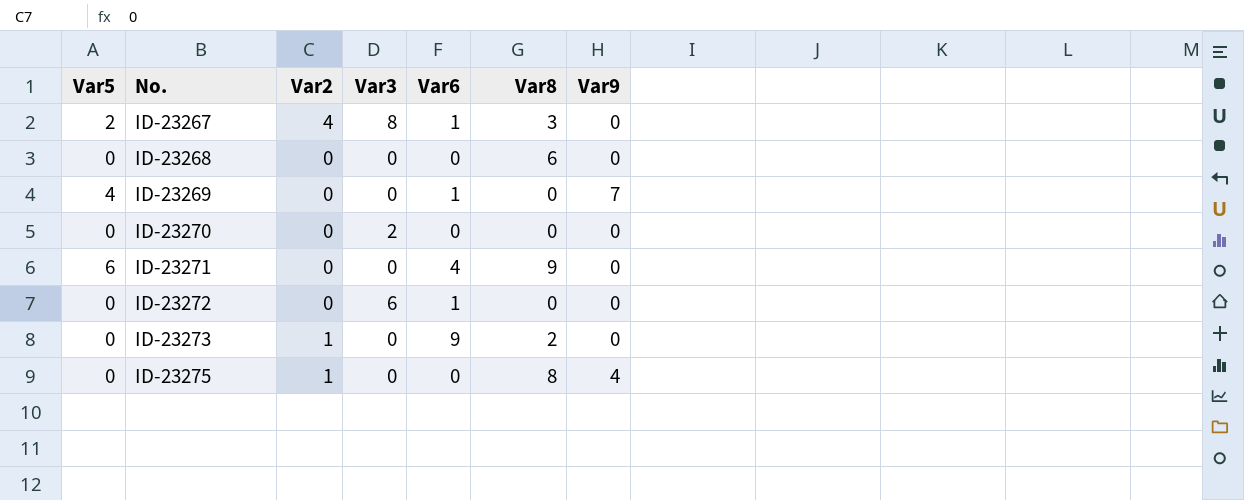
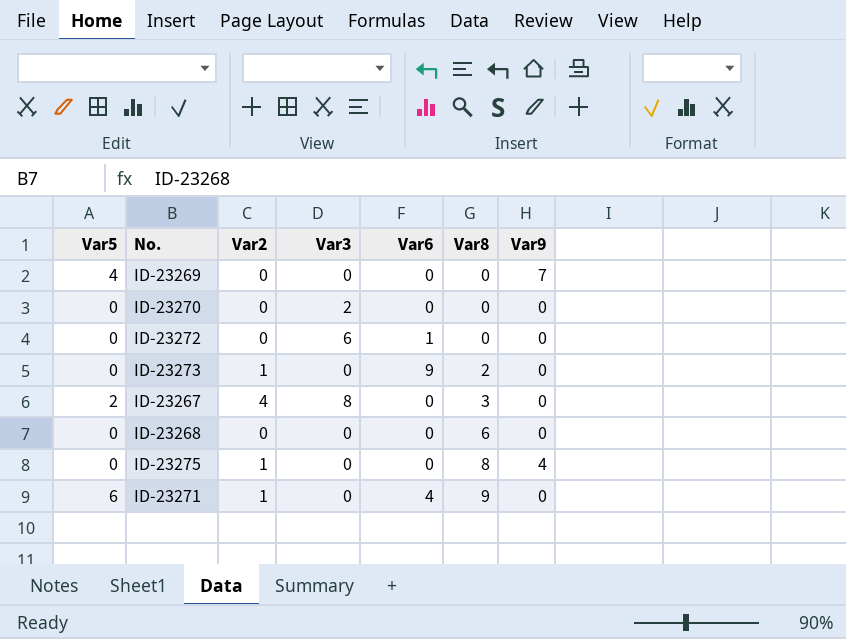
row order: No. ascending -> Var8 ascending
ID-23269 | Var6: 1 -> 0
ID-23267 | Var6: 1 -> 0
ID-23271 | Var2: 0 -> 1

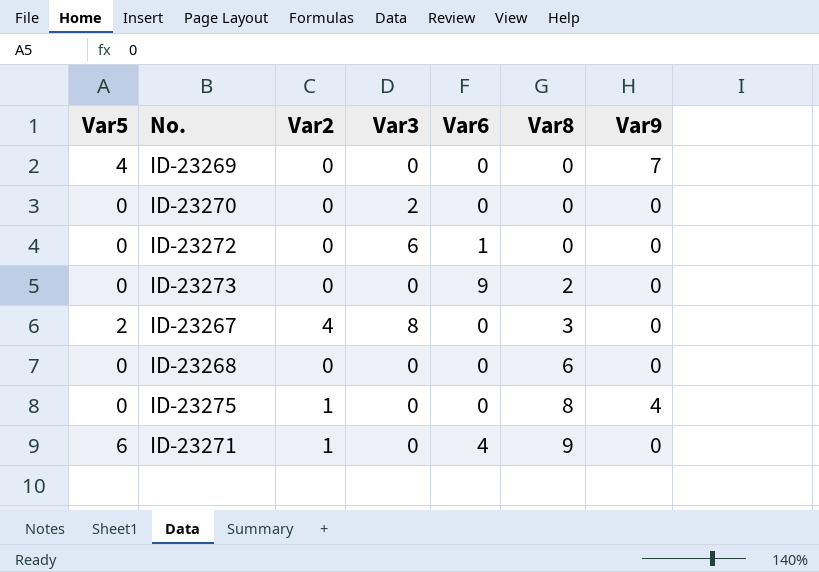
ID-23273 | Var2: 1 -> 0

